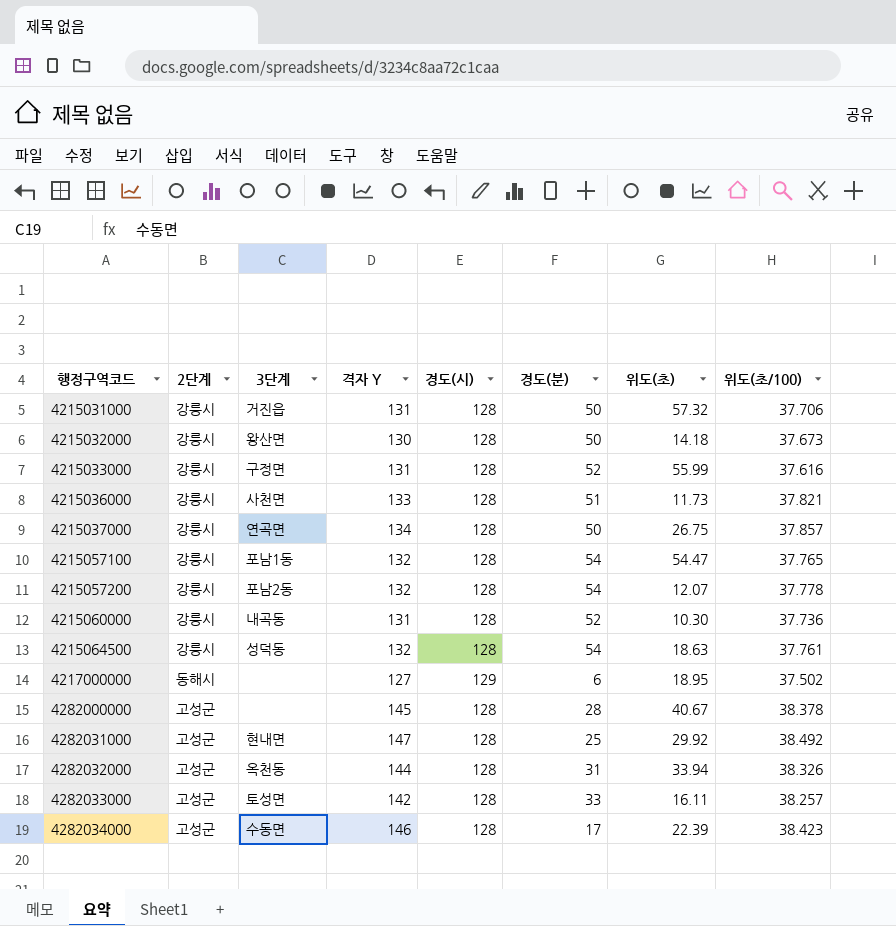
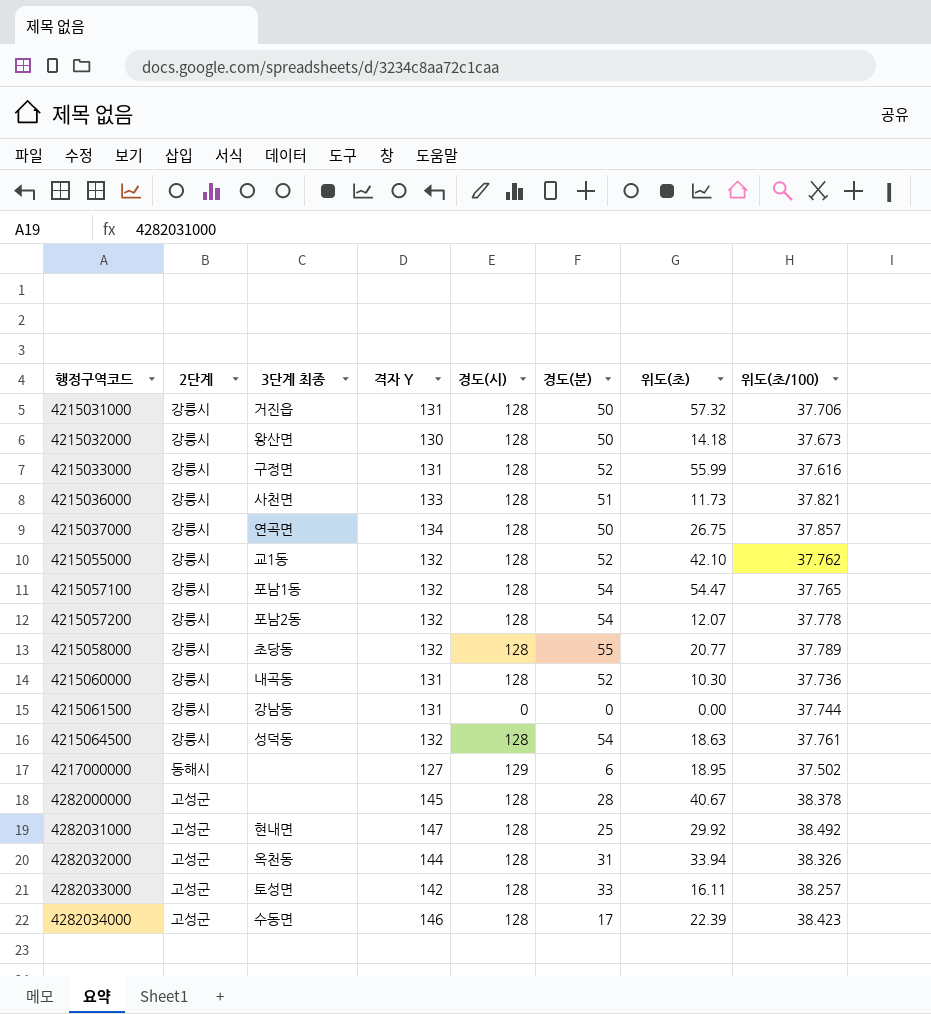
column name: 3단계 -> 3단계 최종
row 4215055000: none -> 강릉시 | 교1동 | 132 | 128 | 52 | 42.10 | 37.762
row 4215058000: none -> 강릉시 | 초당동 | 132 | 128 | 55 | 20.77 | 37.789
row 4215061500: none -> 강릉시 | 강남동 | 131 | 0 | 0 | 0.00 | 37.744

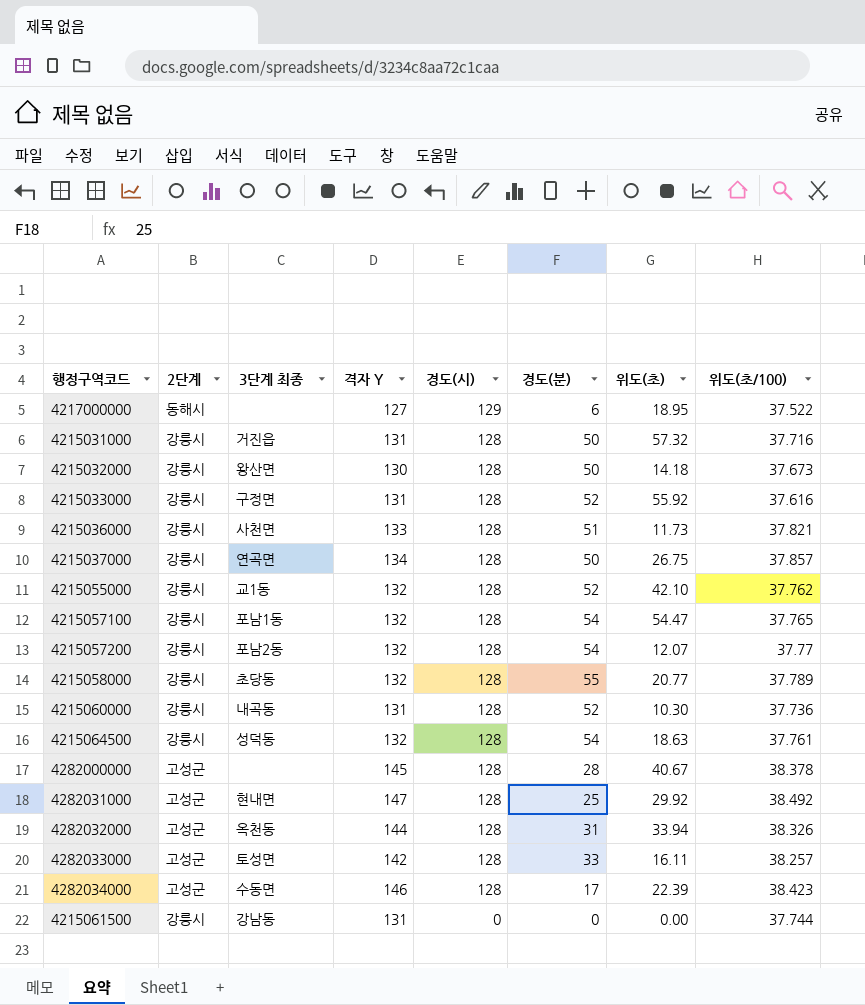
row order: 행정구역코드 ascending -> 경도(시) descending
4217000000 | 위도(초/100): 37.502 -> 37.522
4215031000 | 위도(초/100): 37.706 -> 37.716
4215033000 | 위도(초): 55.99 -> 55.92
4215057200 | 위도(초/100): 37.778 -> 37.77

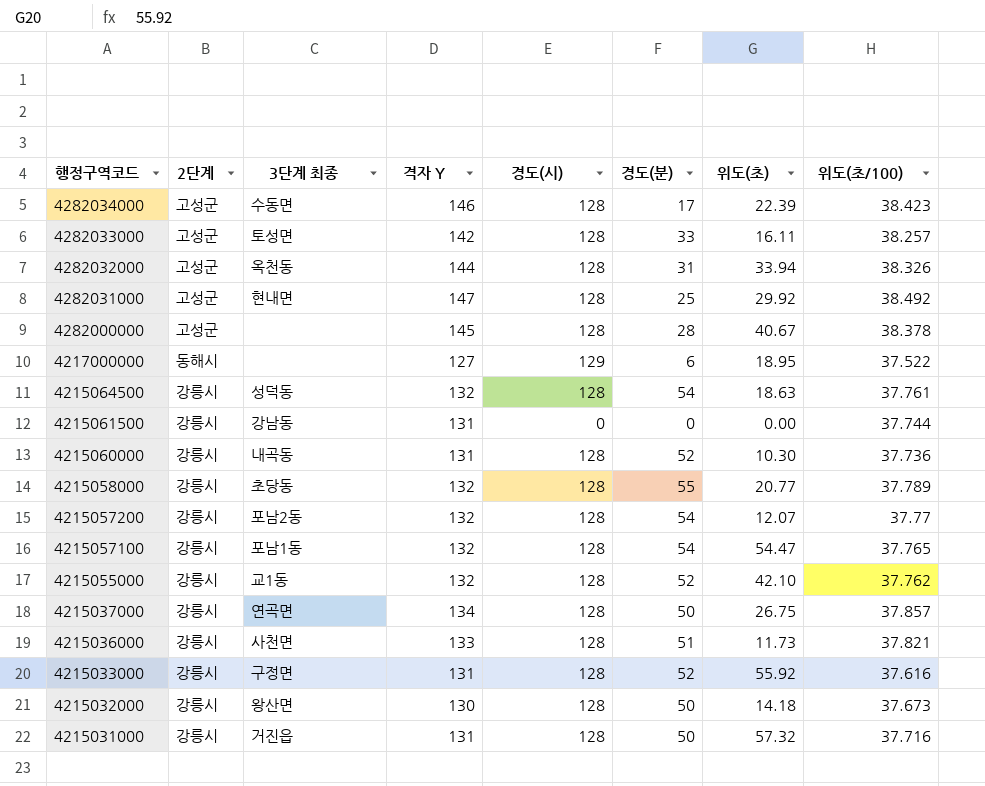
row order: 경도(시) descending -> 행정구역코드 descending

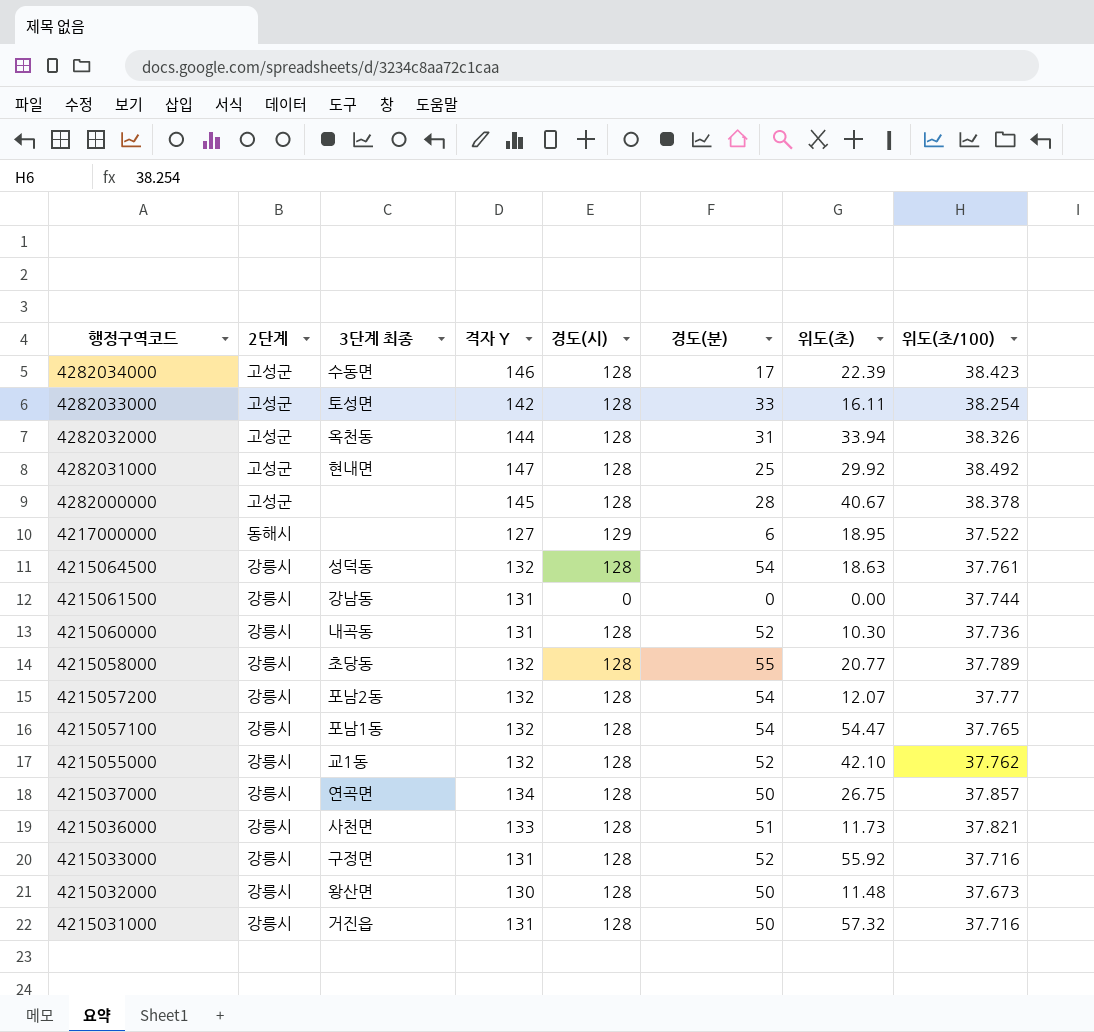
4282033000 | 위도(초/100): 38.257 -> 38.254
4215033000 | 위도(초/100): 37.616 -> 37.716
4215032000 | 위도(초): 14.18 -> 11.48

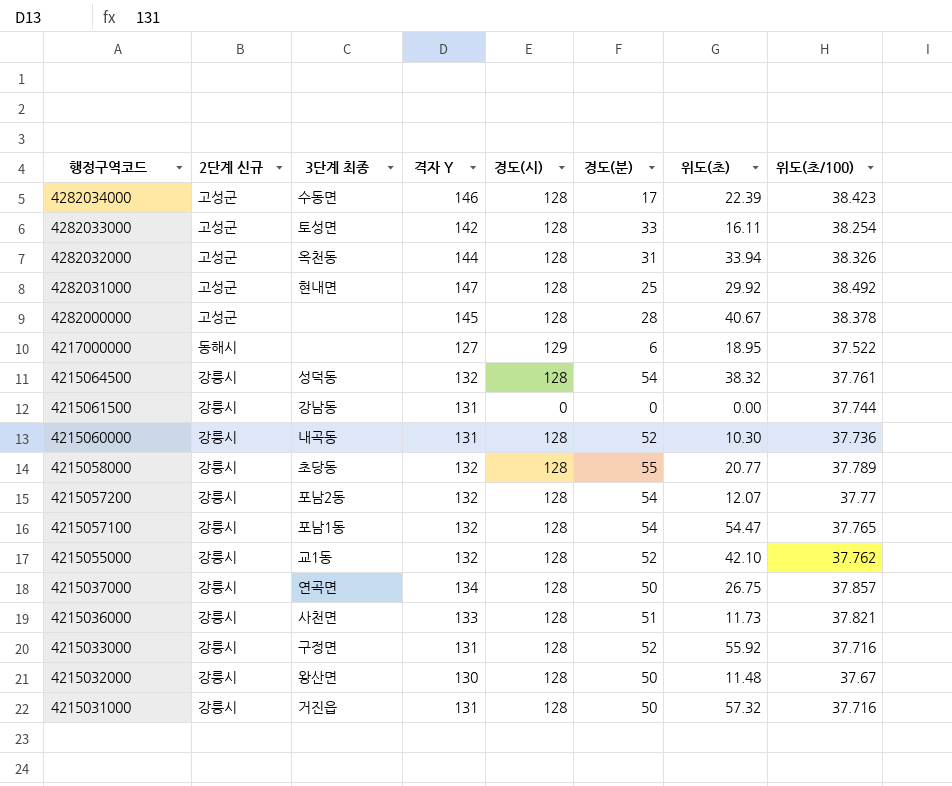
column name: 2단계 -> 2단계 신규
4215064500 | 위도(초): 18.63 -> 38.32
4215032000 | 위도(초/100): 37.673 -> 37.67

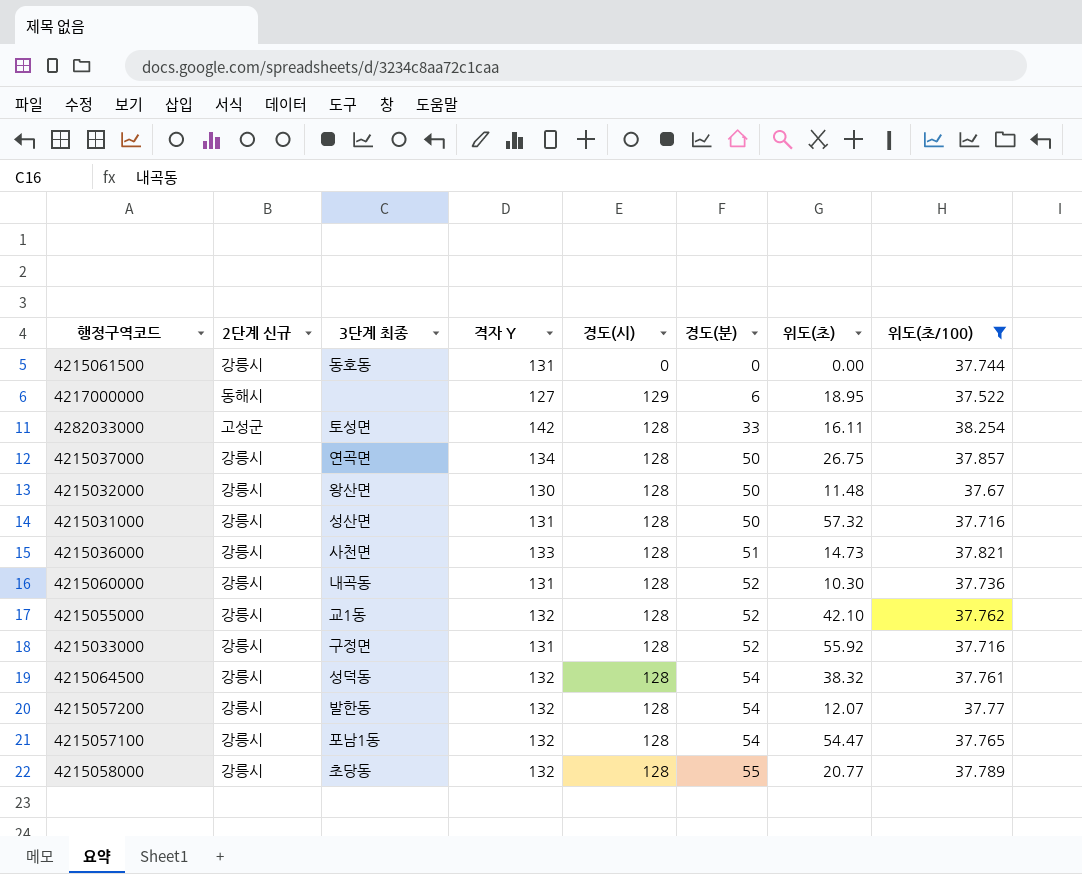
filter: none -> 위도(초/100) <= 38.254
row order: 행정구역코드 descending -> 경도(분) ascending
4215061500 | 3단계 최종: 강남동 -> 동호동
4215031000 | 3단계 최종: 거진읍 -> 성산면
4215036000 | 위도(초): 11.73 -> 14.73
4215057200 | 3단계 최종: 포남2동 -> 발한동

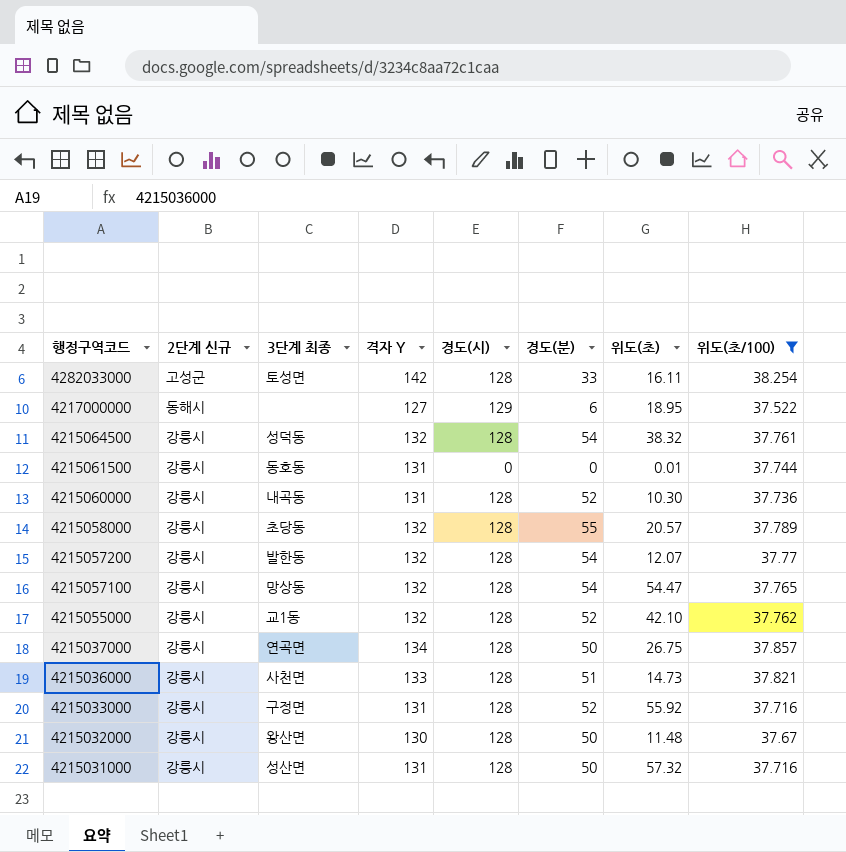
row order: 경도(분) ascending -> 행정구역코드 descending
4215061500 | 위도(초): 0.00 -> 0.01
4215058000 | 위도(초): 20.77 -> 20.57
4215057100 | 3단계 최종: 포남1동 -> 망상동

